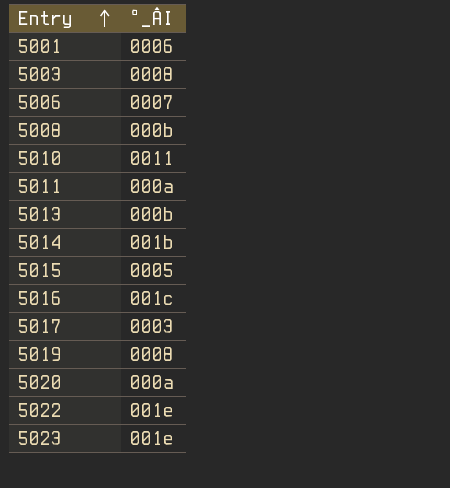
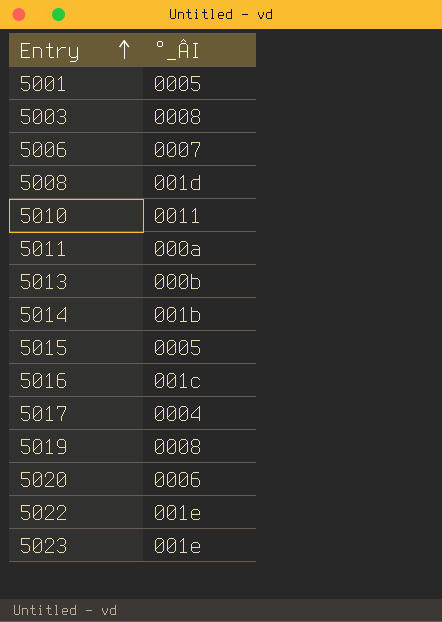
5001 | °_ÂI: 0006 -> 0005
5008 | °_ÂI: 000b -> 001d
5017 | °_ÂI: 0003 -> 0004
5020 | °_ÂI: 000a -> 0006

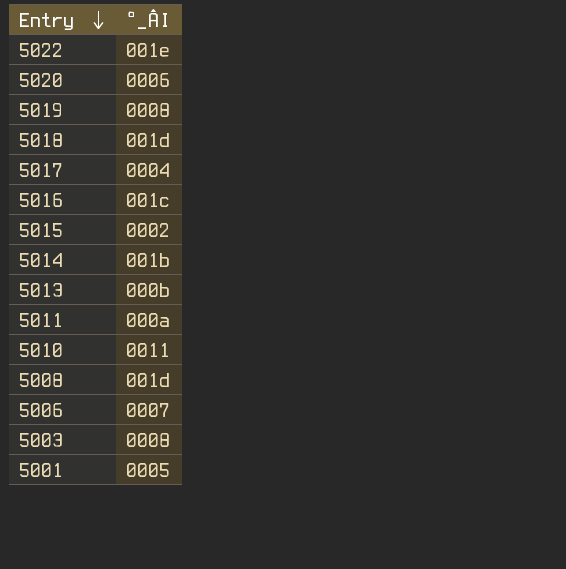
row order: Entry ascending -> Entry descending
row 5023: 001e -> none
row 5018: none -> 001d
5015 | °_ÂI: 0005 -> 0002

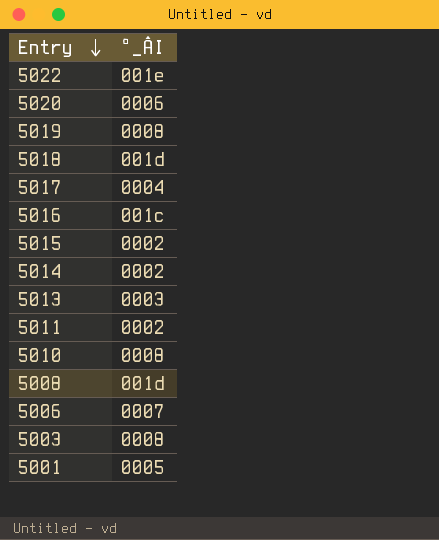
5014 | °_ÂI: 001b -> 0002
5013 | °_ÂI: 000b -> 0003
5011 | °_ÂI: 000a -> 0002
5010 | °_ÂI: 0011 -> 0008

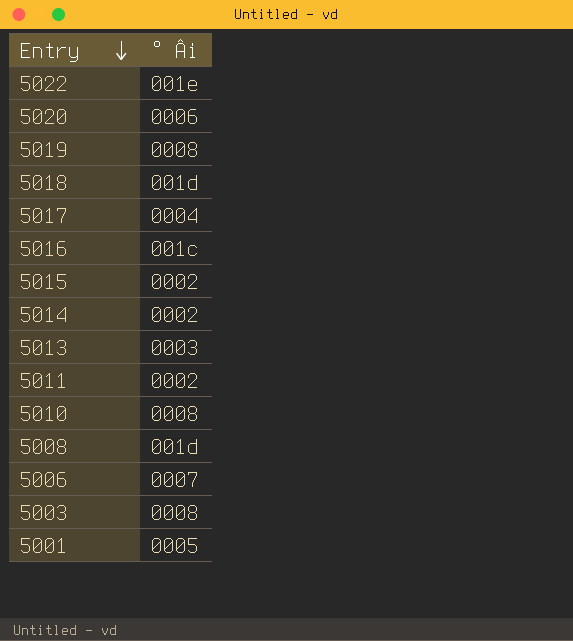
column name: °_ÂI -> ° Âi

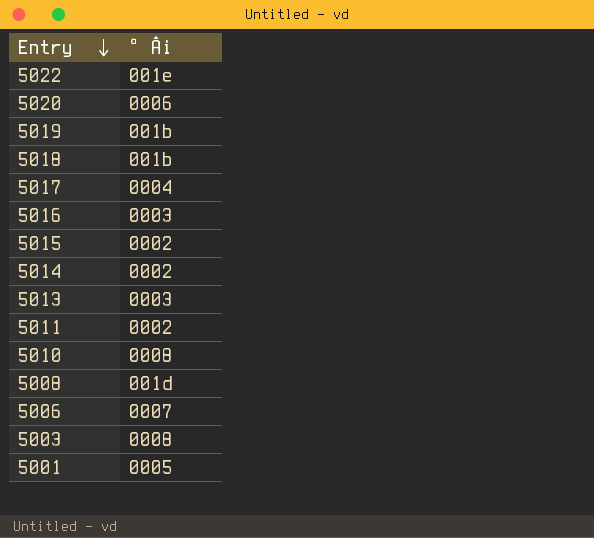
5019 | ° Âi: 0008 -> 001b
5018 | ° Âi: 001d -> 001b
5016 | ° Âi: 001c -> 0003

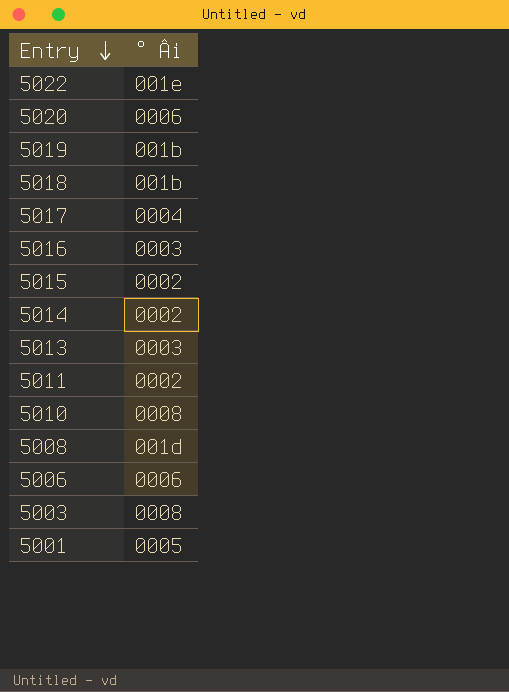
5006 | ° Âi: 0007 -> 0006

